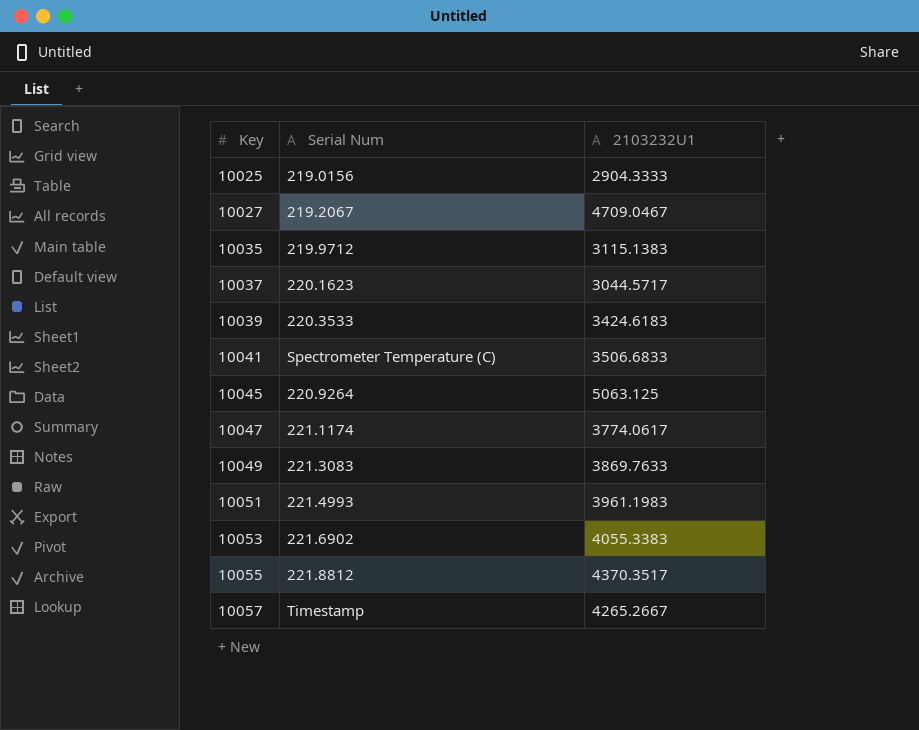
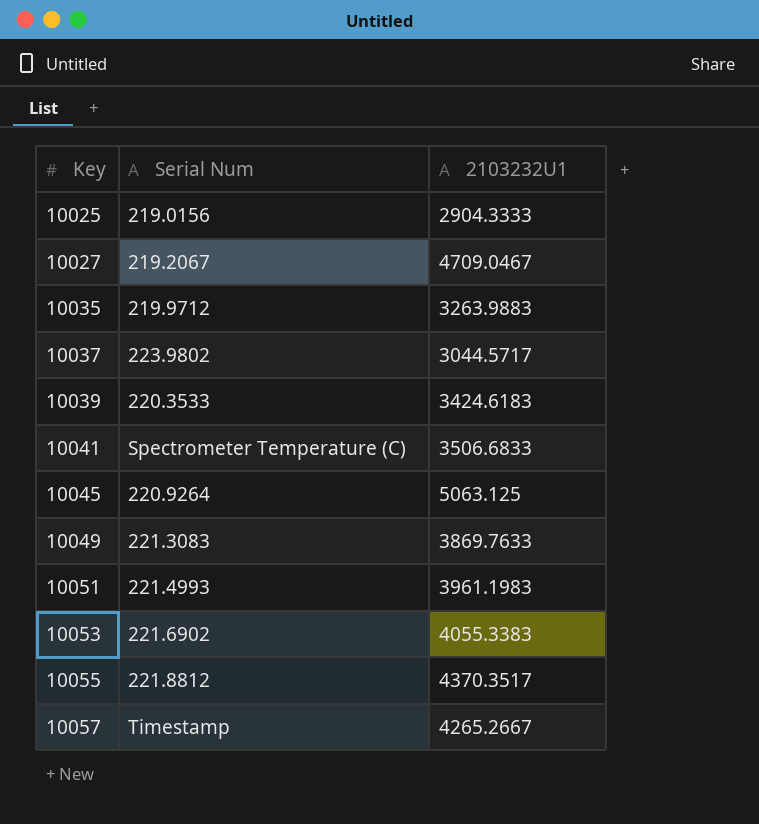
row 10047: 221.1174 | 3774.0617 -> none
10035 | 2103232U1: 3115.1383 -> 3263.9883
10037 | Serial Num: 220.1623 -> 223.9802

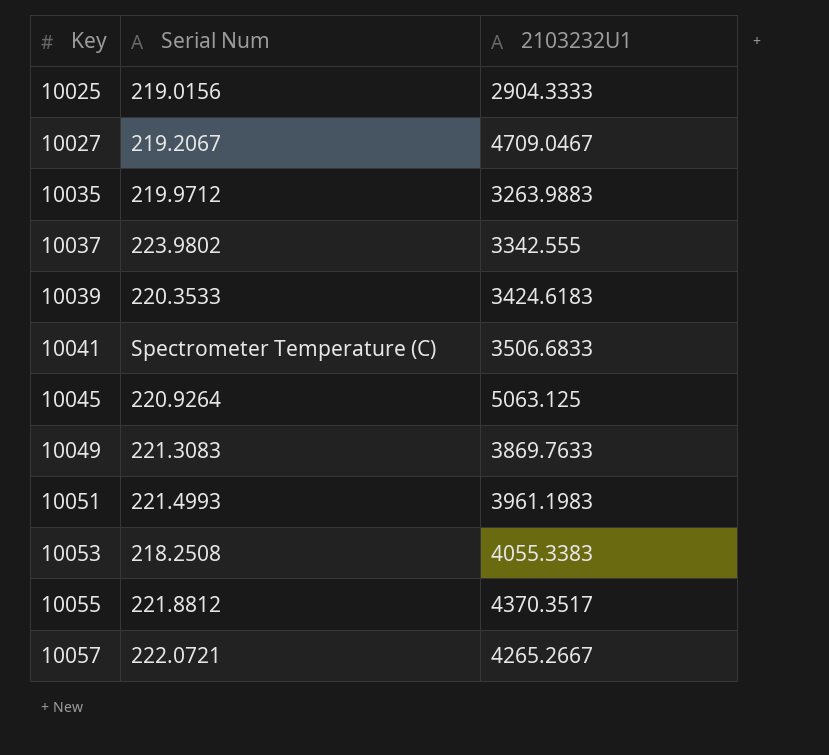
10037 | 2103232U1: 3044.5717 -> 3342.555
10053 | Serial Num: 221.6902 -> 218.2508
10057 | Serial Num: Timestamp -> 222.0721

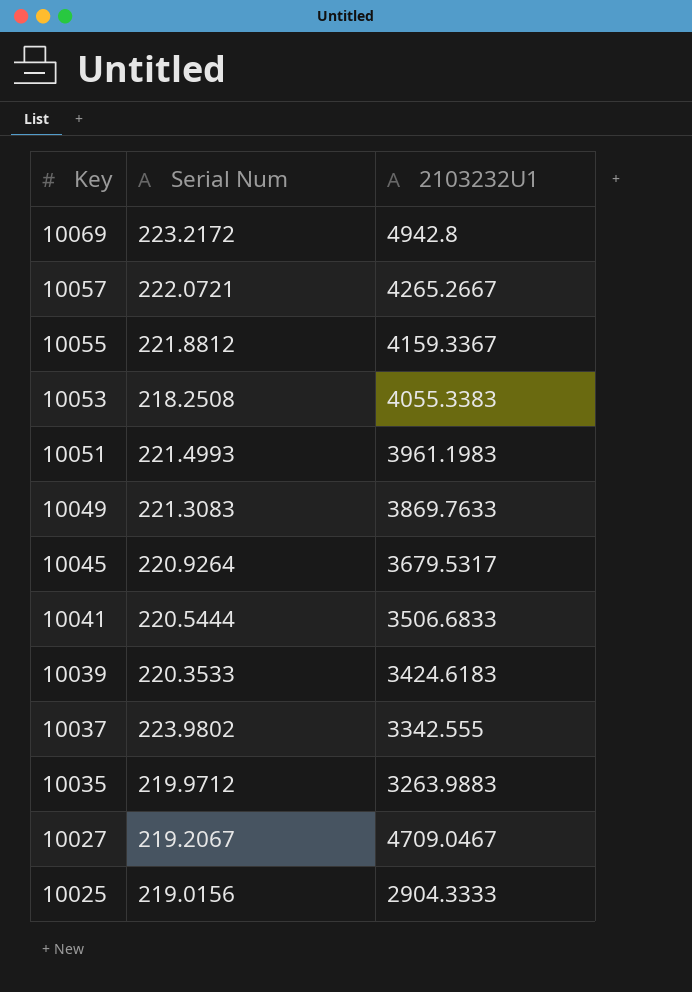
row order: Key ascending -> Key descending
row 10069: none -> 223.2172 | 4942.8
10055 | 2103232U1: 4370.3517 -> 4159.3367
10045 | 2103232U1: 5063.125 -> 3679.5317
10041 | Serial Num: Spectrometer Temperature (C) -> 220.5444

